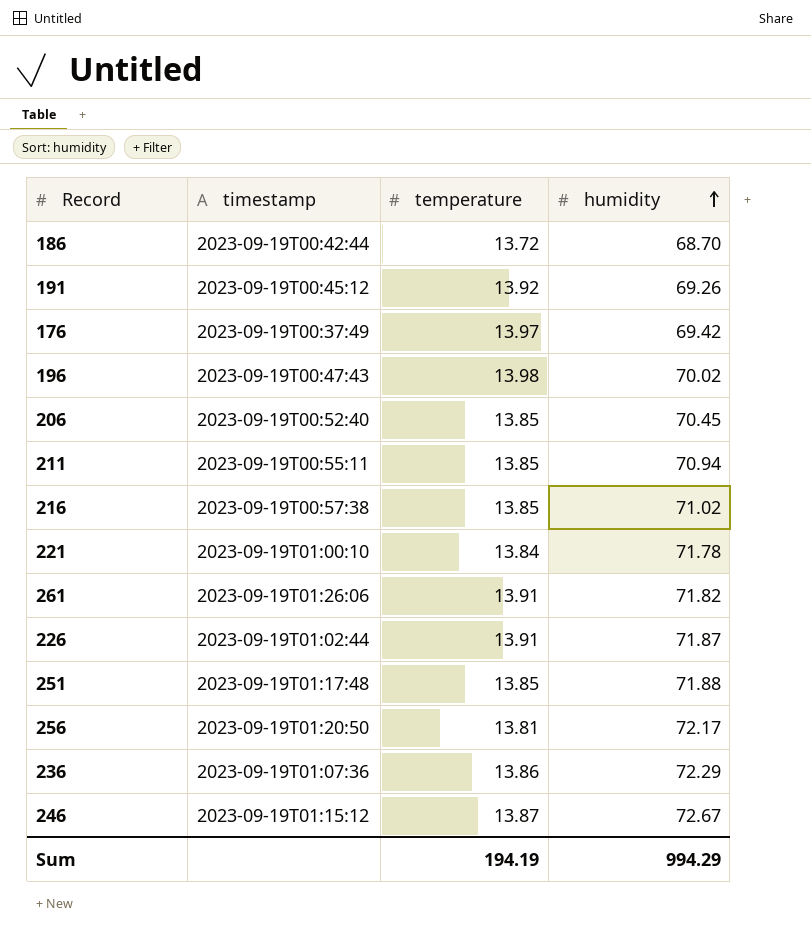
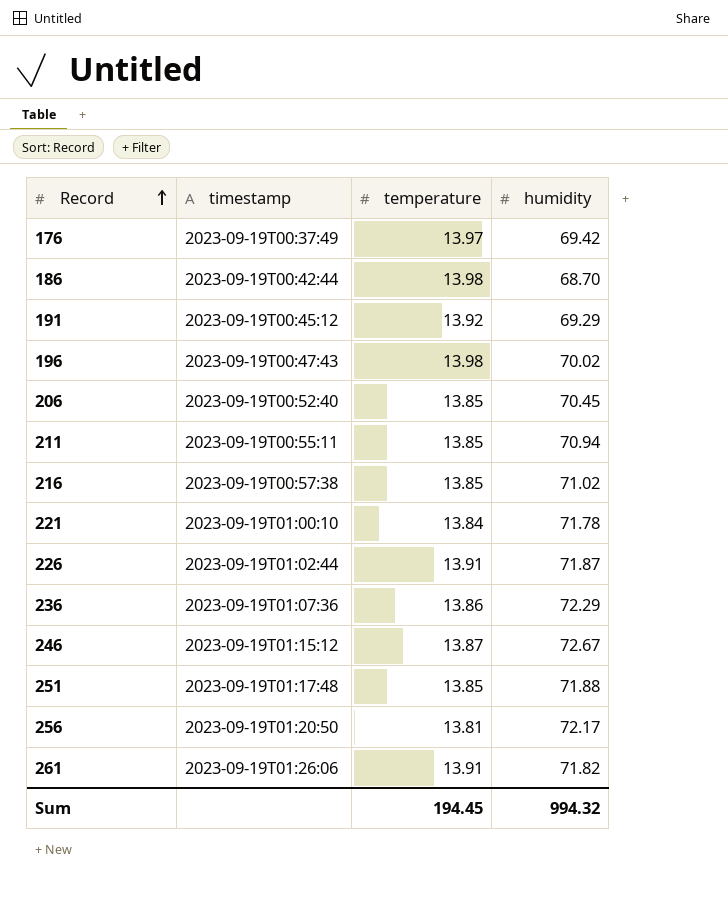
row order: humidity ascending -> Record ascending
186 | temperature: 13.72 -> 13.98
191 | humidity: 69.26 -> 69.29
Sum | temperature: 194.19 -> 194.45
Sum | humidity: 994.29 -> 994.32

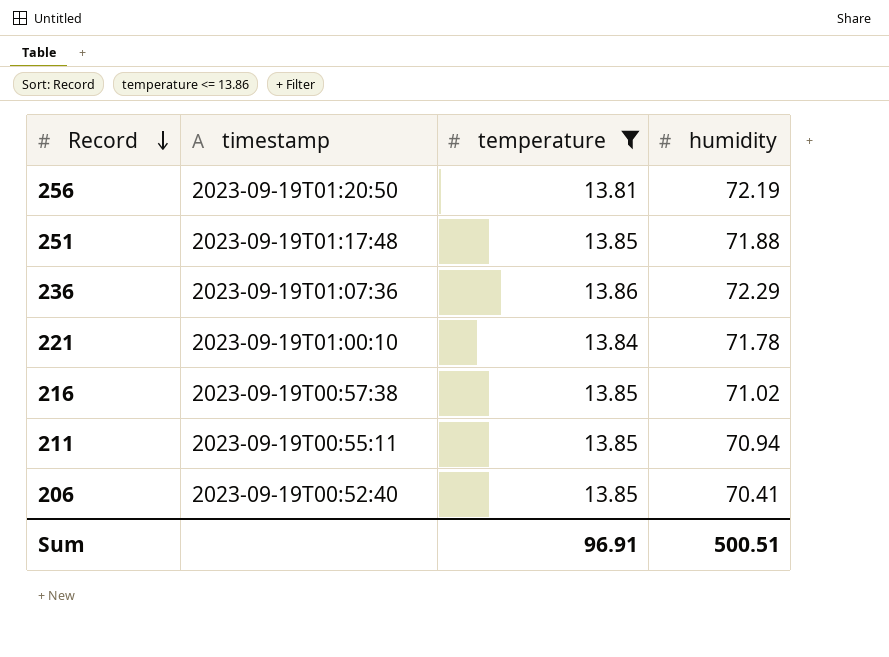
filter: none -> temperature <= 13.86
row order: Record ascending -> Record descending
256 | humidity: 72.17 -> 72.19
206 | humidity: 70.45 -> 70.41
Sum | temperature: 194.45 -> 96.91
Sum | humidity: 994.32 -> 500.51

